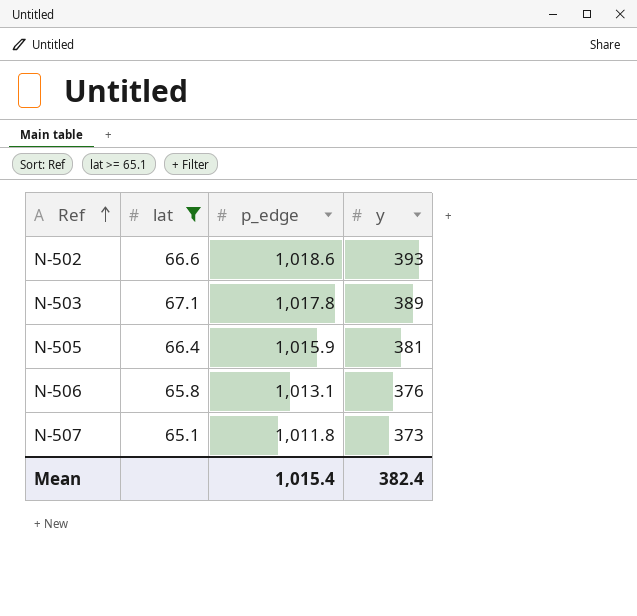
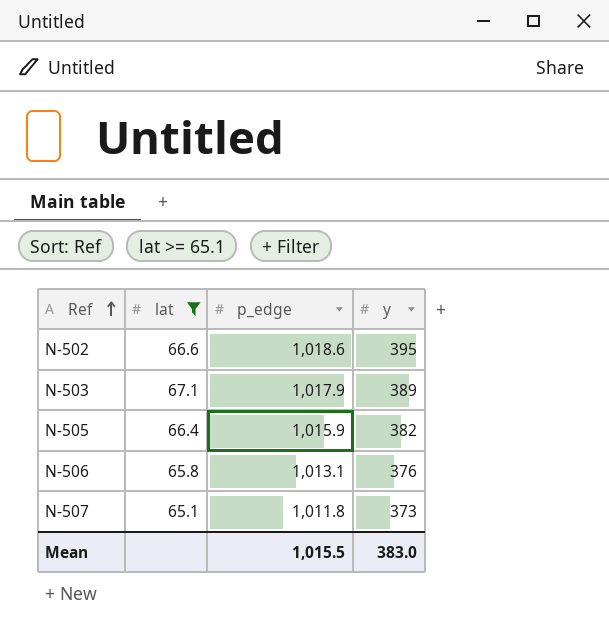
N-502 | y: 393 -> 395
N-503 | p_edge: 1,017.8 -> 1,017.9
N-505 | y: 381 -> 382
Mean | p_edge: 1,015.4 -> 1,015.5
Mean | y: 382.4 -> 383.0

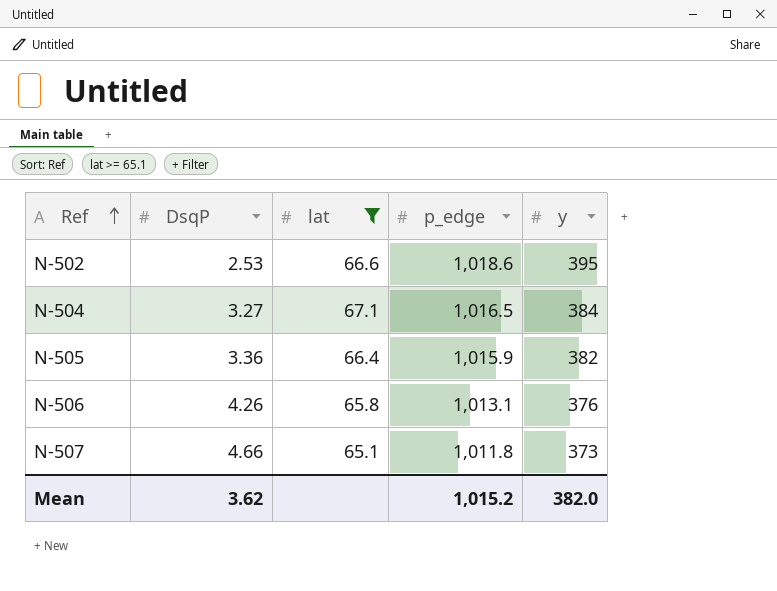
column DsqP | position: none -> 2
row N-503: 67.1 | 1,017.9 | 389 -> none
row N-504: none -> 3.27 | 67.1 | 1,016.5 | 384
Mean | p_edge: 1,015.5 -> 1,015.2
Mean | y: 383.0 -> 382.0

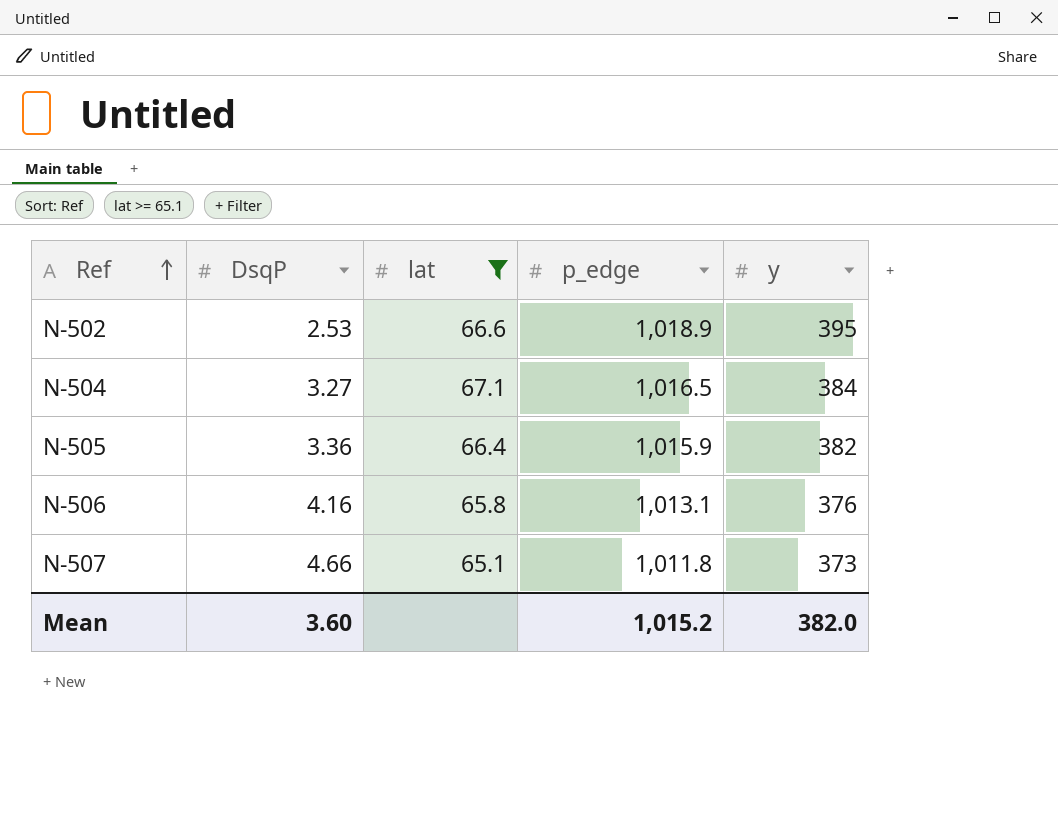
N-502 | p_edge: 1,018.6 -> 1,018.9
N-506 | DsqP: 4.26 -> 4.16
Mean | DsqP: 3.62 -> 3.60

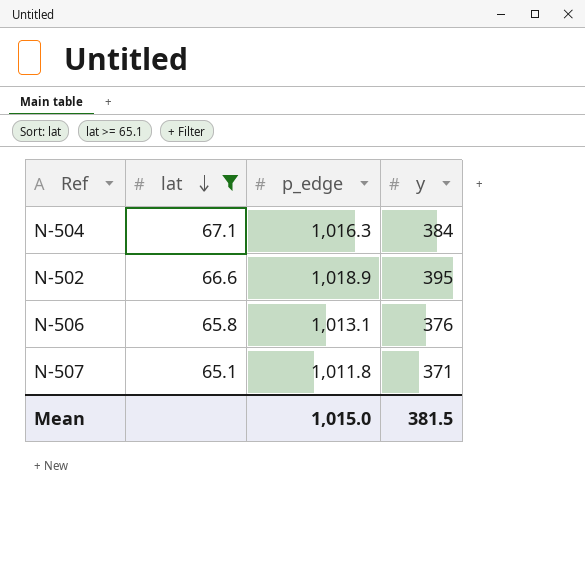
row order: Ref ascending -> lat descending
column DsqP | position: 2 -> none
row N-505: 3.36 | 66.4 | 1,015.9 | 382 -> none
N-504 | p_edge: 1,016.5 -> 1,016.3
N-507 | y: 373 -> 371
Mean | p_edge: 1,015.2 -> 1,015.0
Mean | y: 382.0 -> 381.5

